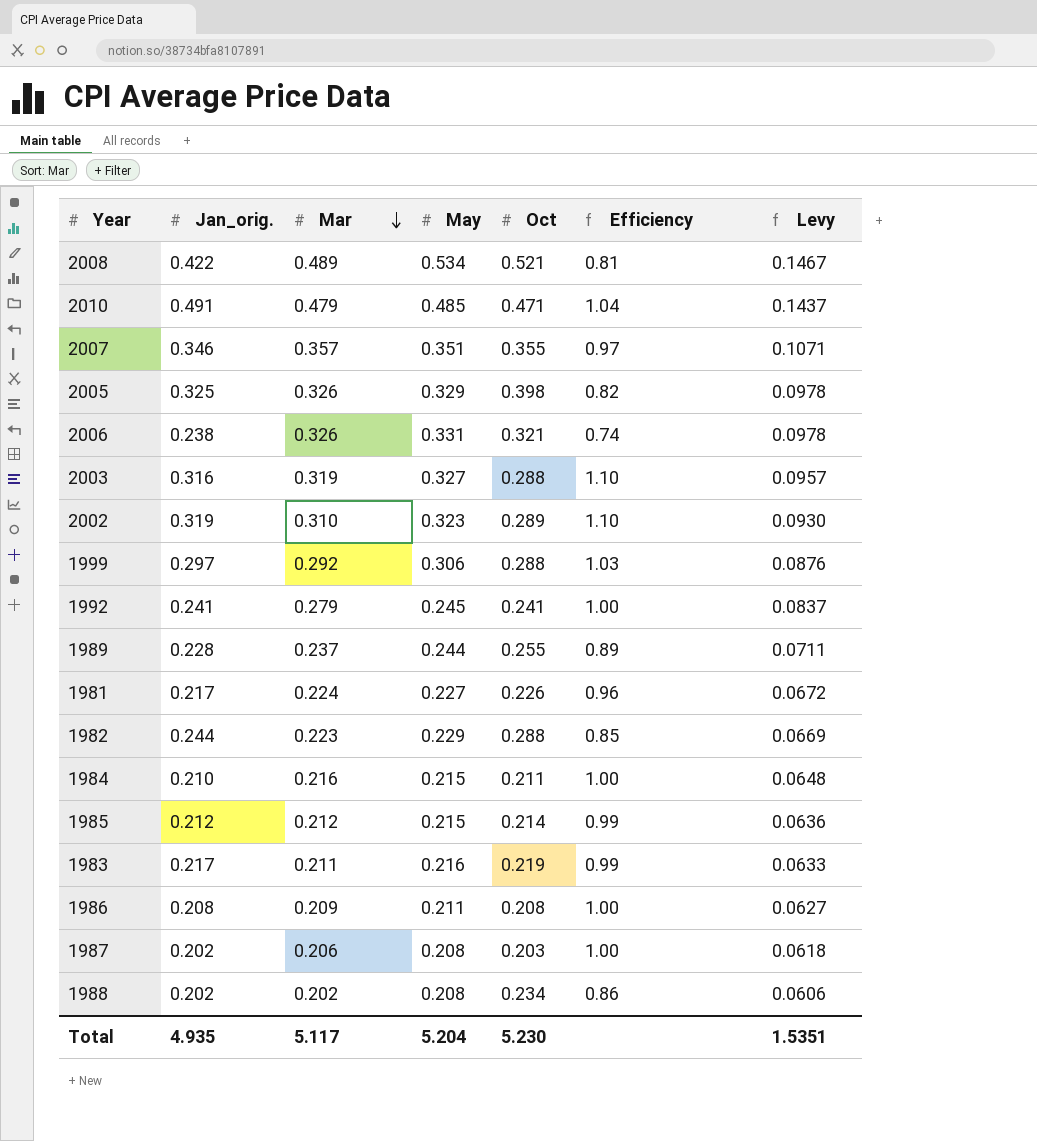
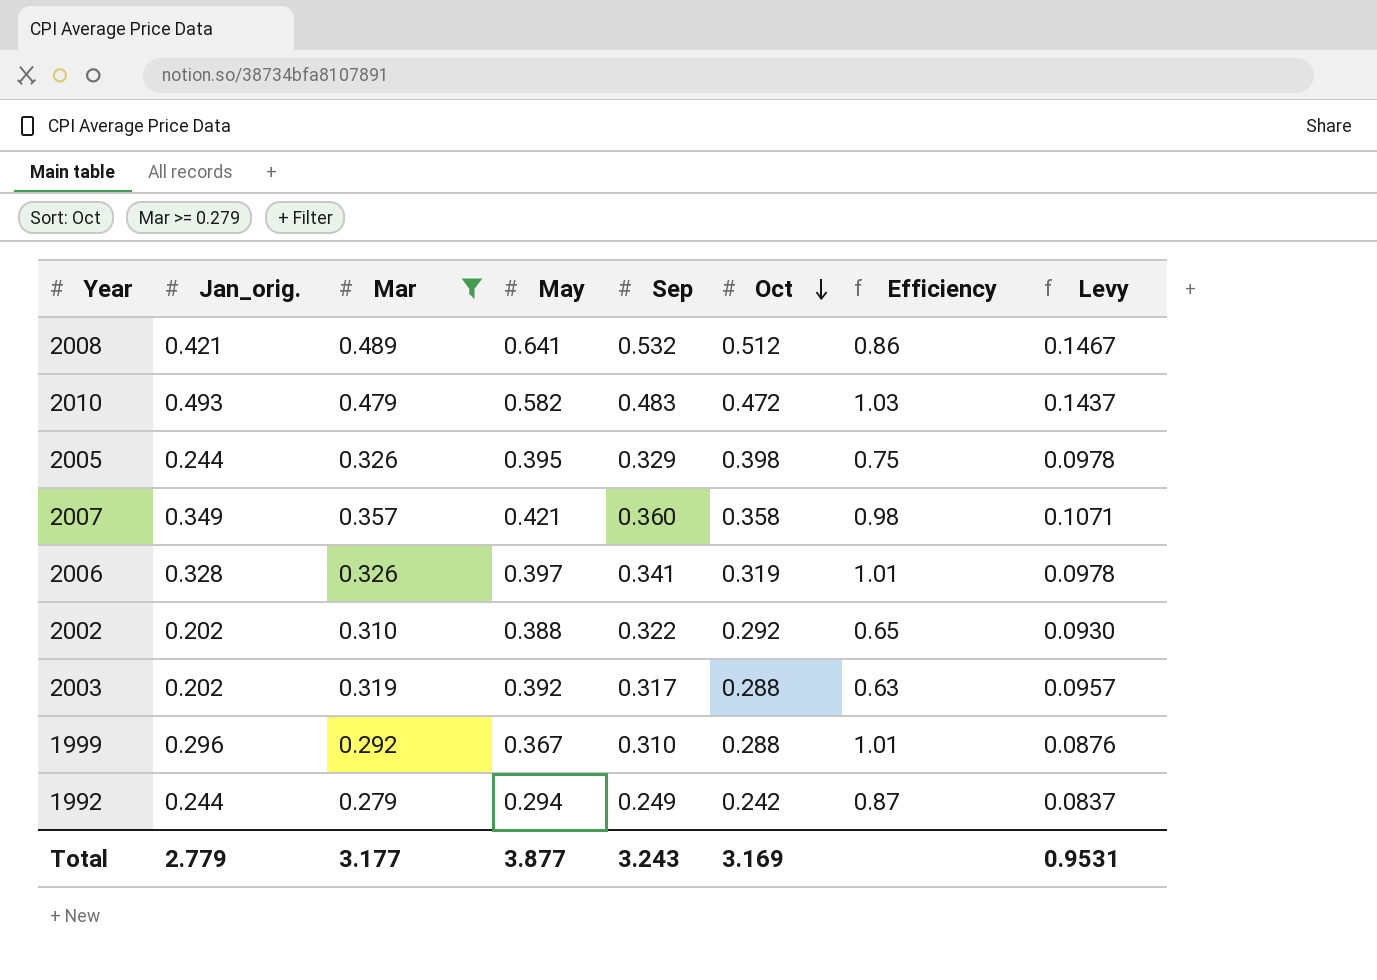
filter: none -> Mar >= 0.279
row order: Mar descending -> Oct descending
column Sep | position: none -> 5
column Efficiency | formula: [Jan_orig.] / [Oct] -> [Jan_orig.] / [Mar]
2008 | Jan_orig.: 0.422 -> 0.421
2008 | May: 0.534 -> 0.641
2008 | Oct: 0.521 -> 0.512
2010 | Jan_orig.: 0.491 -> 0.493
2010 | May: 0.485 -> 0.582
2010 | Oct: 0.471 -> 0.472
2005 | Jan_orig.: 0.325 -> 0.244
2005 | May: 0.329 -> 0.395
2007 | Jan_orig.: 0.346 -> 0.349
2007 | May: 0.351 -> 0.421
2007 | Oct: 0.355 -> 0.358
2006 | Jan_orig.: 0.238 -> 0.328
2006 | May: 0.331 -> 0.397
2006 | Oct: 0.321 -> 0.319
2002 | Jan_orig.: 0.319 -> 0.202
2002 | May: 0.323 -> 0.388
2002 | Oct: 0.289 -> 0.292
2003 | Jan_orig.: 0.316 -> 0.202
2003 | May: 0.327 -> 0.392
1999 | Jan_orig.: 0.297 -> 0.296
1999 | May: 0.306 -> 0.367
1992 | Jan_orig.: 0.241 -> 0.244
1992 | May: 0.245 -> 0.294
1992 | Oct: 0.241 -> 0.242
Total | Jan_orig.: 4.935 -> 2.779
Total | Mar: 5.117 -> 3.177
Total | May: 5.204 -> 3.877
Total | Oct: 5.230 -> 3.169
Total | Levy: 1.5351 -> 0.9531

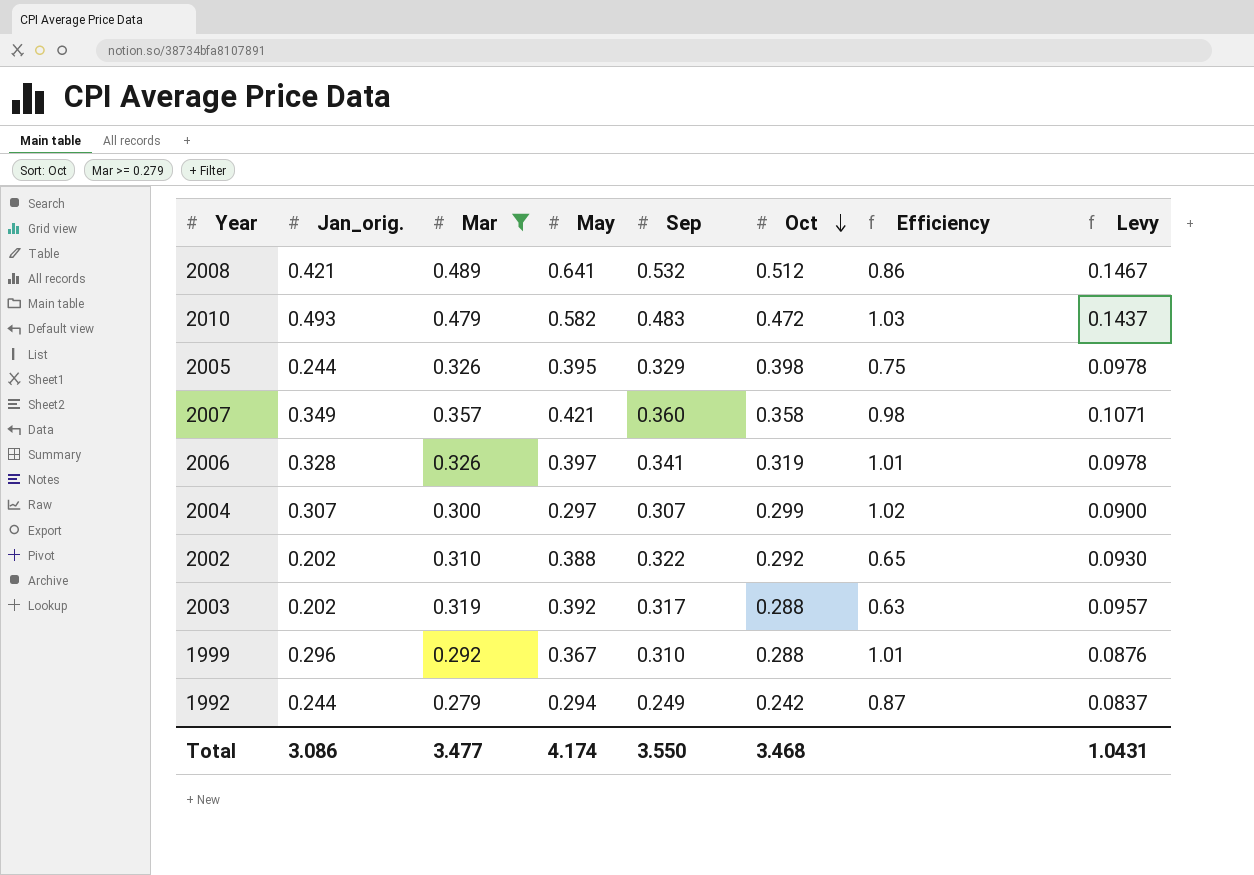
row 2004: none -> 0.307 | 0.300 | 0.297 | 0.307 | 0.299 | 1.02 | 0.0900
Total | Jan_orig.: 2.779 -> 3.086
Total | Mar: 3.177 -> 3.477
Total | May: 3.877 -> 4.174
Total | Sep: 3.243 -> 3.550
Total | Oct: 3.169 -> 3.468
Total | Levy: 0.9531 -> 1.0431

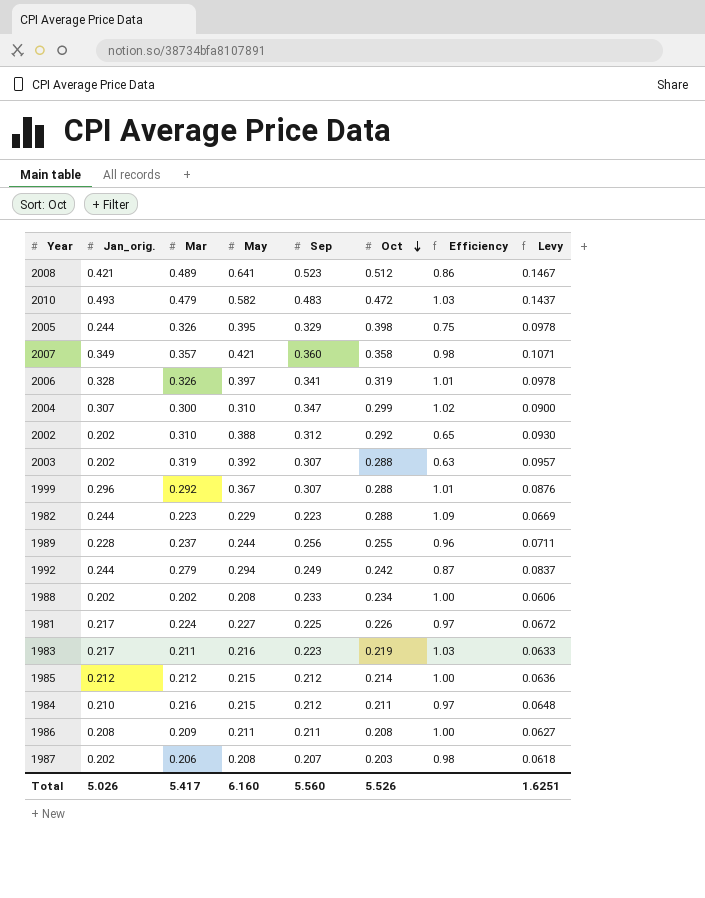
filter: Mar >= 0.279 -> none
2008 | Sep: 0.532 -> 0.523
2004 | May: 0.297 -> 0.310
2004 | Sep: 0.307 -> 0.347
2002 | Sep: 0.322 -> 0.312
2003 | Sep: 0.317 -> 0.307
1999 | Sep: 0.310 -> 0.307
Total | Jan_orig.: 3.086 -> 5.026
Total | Mar: 3.477 -> 5.417
Total | May: 4.174 -> 6.160
Total | Sep: 3.550 -> 5.560
Total | Oct: 3.468 -> 5.526
Total | Levy: 1.0431 -> 1.6251

